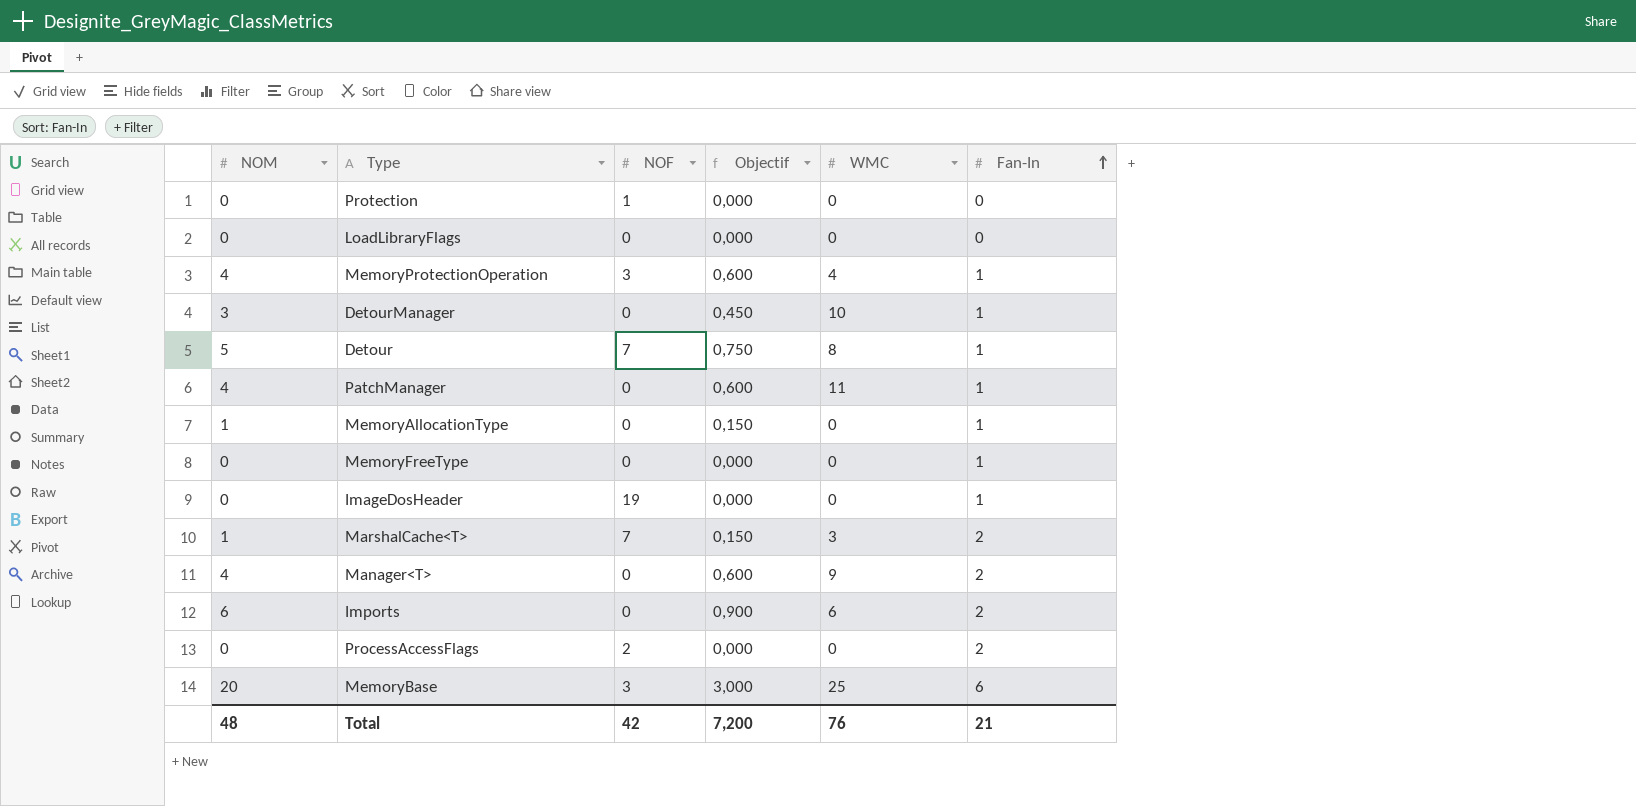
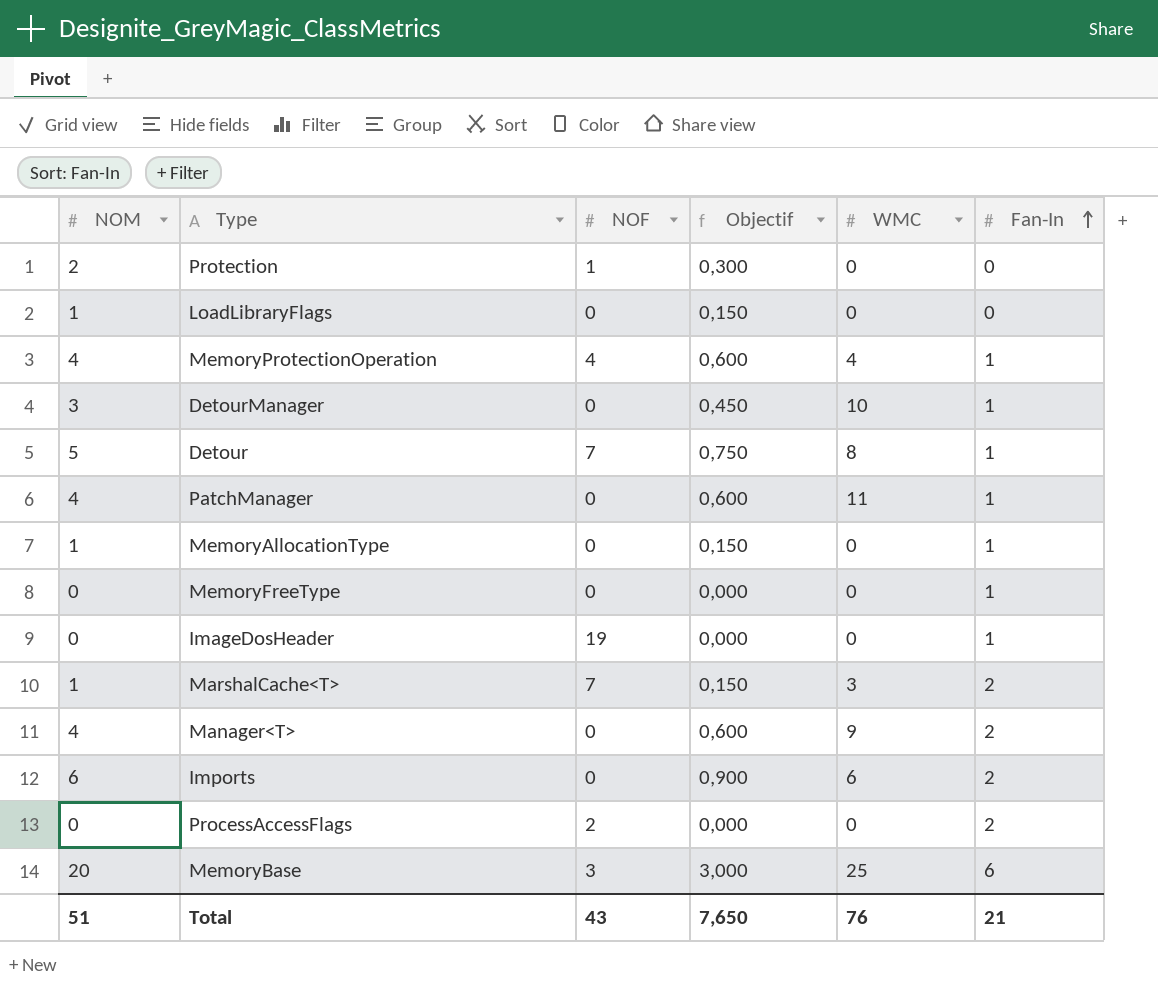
Protection | NOM: 0 -> 2
Protection | Objectif: 0,000 -> 0,300
LoadLibraryFlags | NOM: 0 -> 1
LoadLibraryFlags | Objectif: 0,000 -> 0,150
MemoryProtectionOperation | NOF: 3 -> 4
Total | NOM: 48 -> 51
Total | NOF: 42 -> 43
Total | Objectif: 7,200 -> 7,650

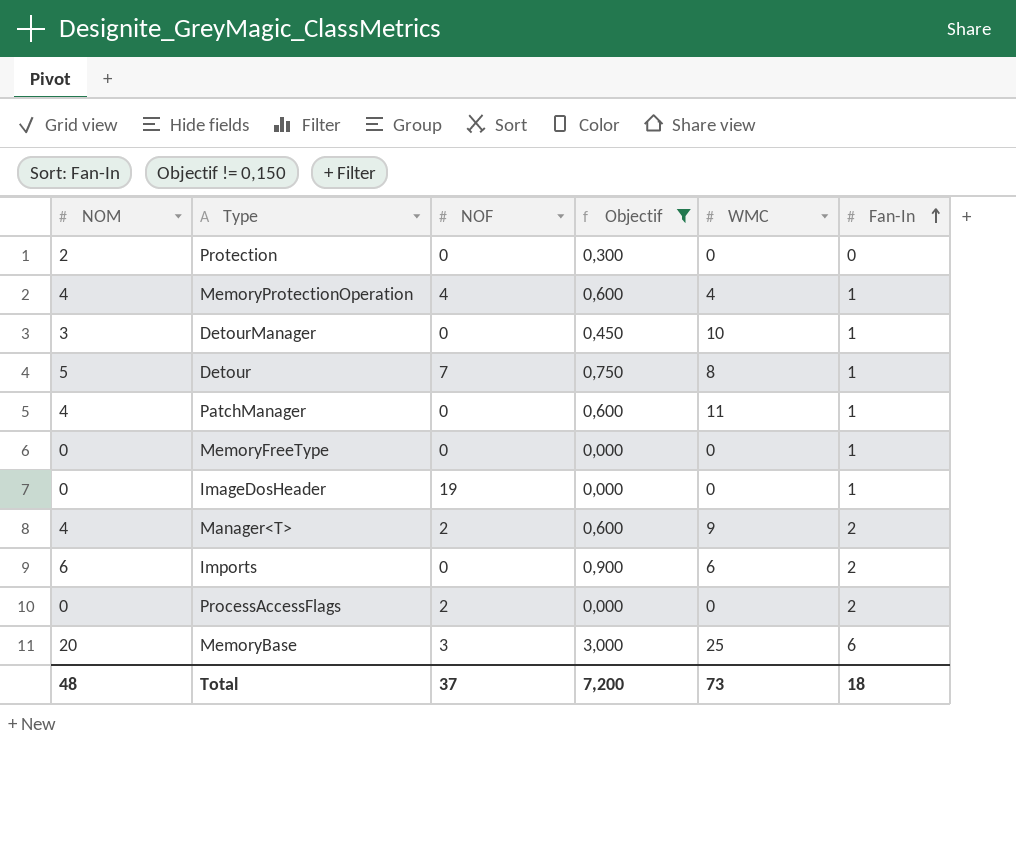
filter: none -> Objectif != 0,150
Protection | NOF: 1 -> 0
Manager<T> | NOF: 0 -> 2
Total | NOM: 51 -> 48
Total | NOF: 43 -> 37
Total | Objectif: 7,650 -> 7,200
Total | WMC: 76 -> 73
Total | Fan-In: 21 -> 18

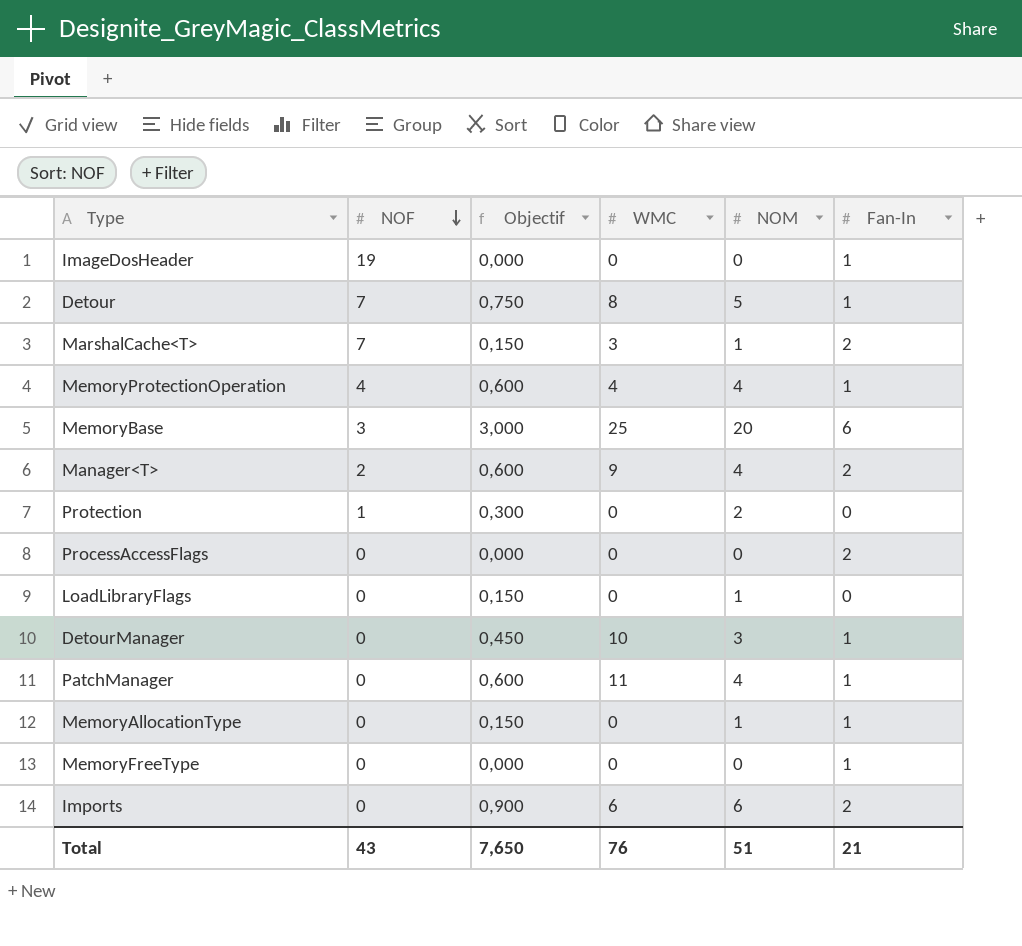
filter: Objectif != 0,150 -> none
row order: Fan-In ascending -> NOF descending
column NOM | position: 1 -> 5
Protection | NOF: 0 -> 1
ProcessAccessFlags | NOF: 2 -> 0
Total | NOF: 37 -> 43
Total | Objectif: 7,200 -> 7,650
Total | WMC: 73 -> 76
Total | NOM: 48 -> 51
Total | Fan-In: 18 -> 21

